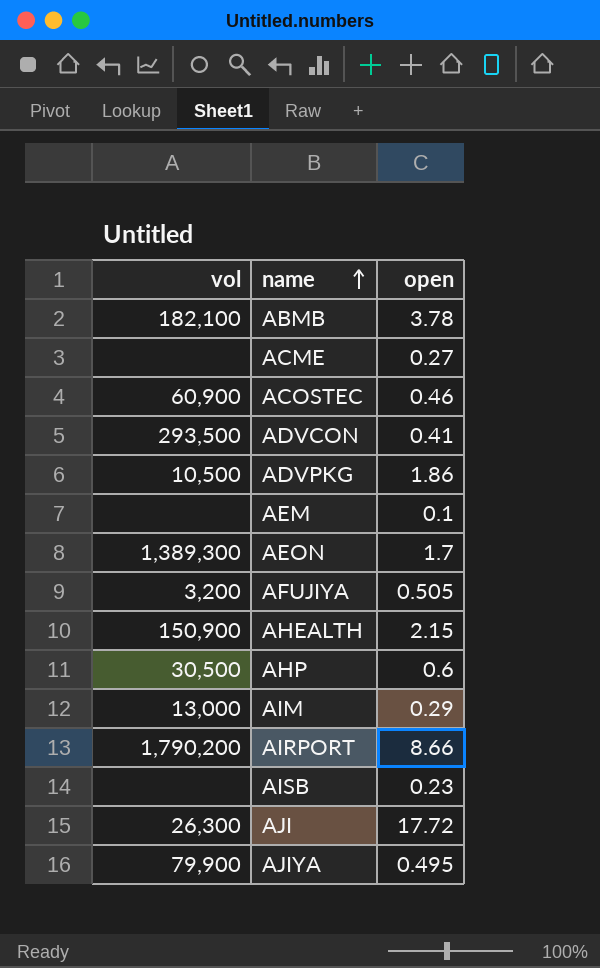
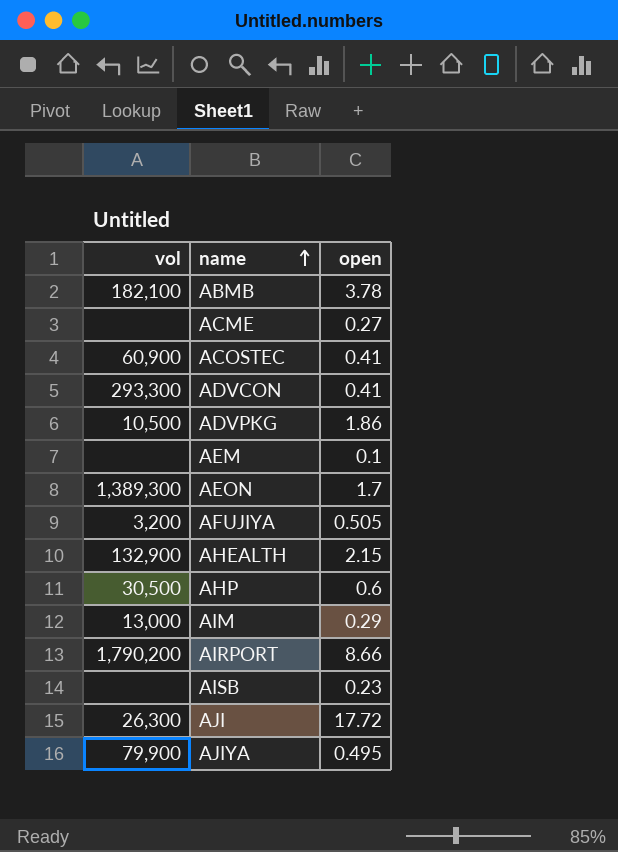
ACOSTEC | open: 0.46 -> 0.41
ADVCON | vol: 293,500 -> 293,300
AHEALTH | vol: 150,900 -> 132,900

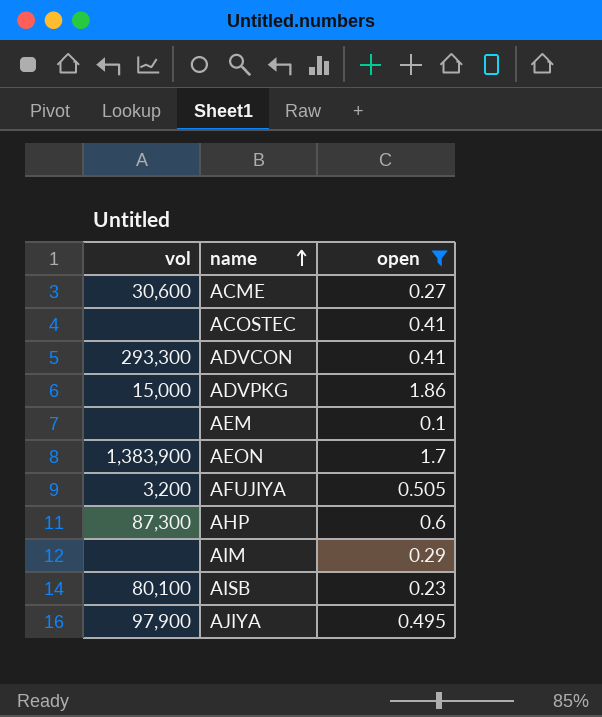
filter: none -> open <= 1.86
ACME | vol: none -> 30,600
ACOSTEC | vol: 60,900 -> none
ADVPKG | vol: 10,500 -> 15,000
AEON | vol: 1,389,300 -> 1,383,900
AHP | vol: 30,500 -> 87,300
AIM | vol: 13,000 -> none
AISB | vol: none -> 80,100
AJIYA | vol: 79,900 -> 97,900

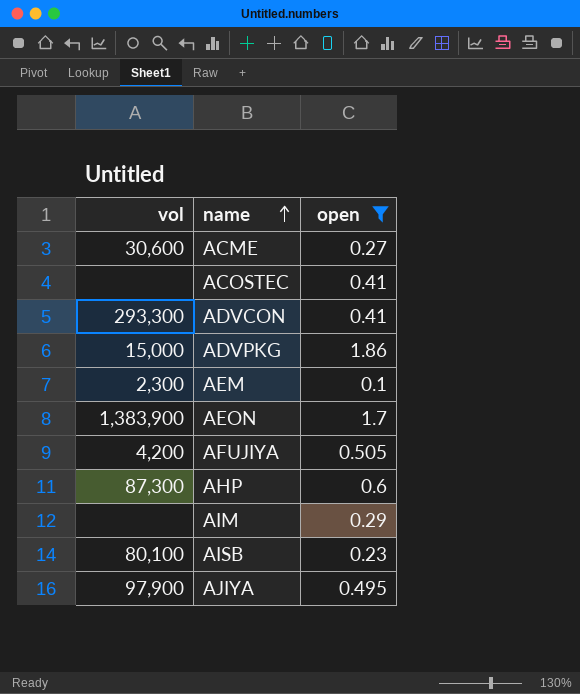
AEM | vol: none -> 2,300
AFUJIYA | vol: 3,200 -> 4,200

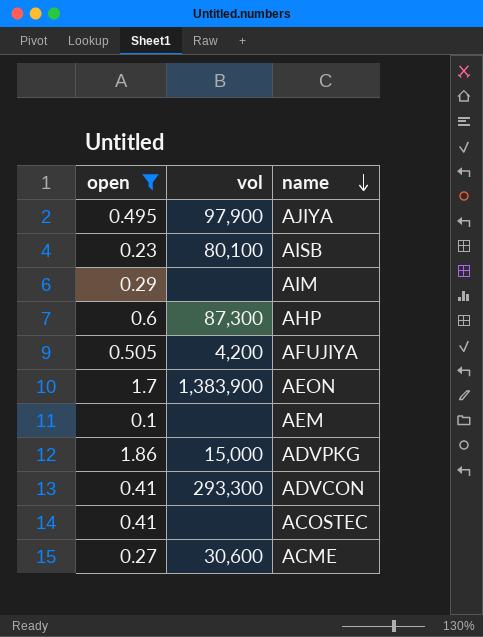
row order: name ascending -> name descending
column open | position: 3 -> 1
AEM | vol: 2,300 -> none

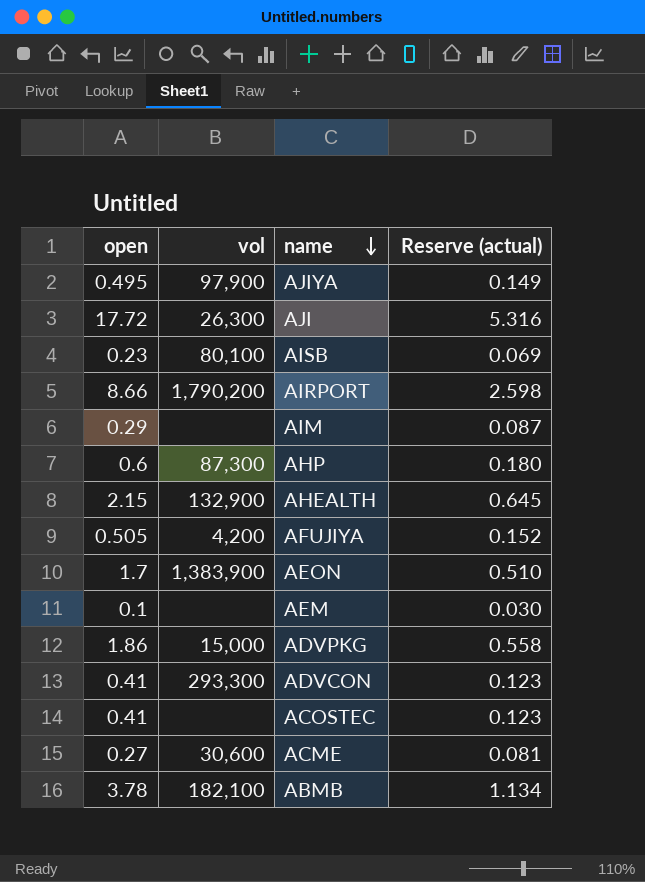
filter: open <= 1.86 -> none
column Reserve (actual) | formula: none -> [open] * 0.3

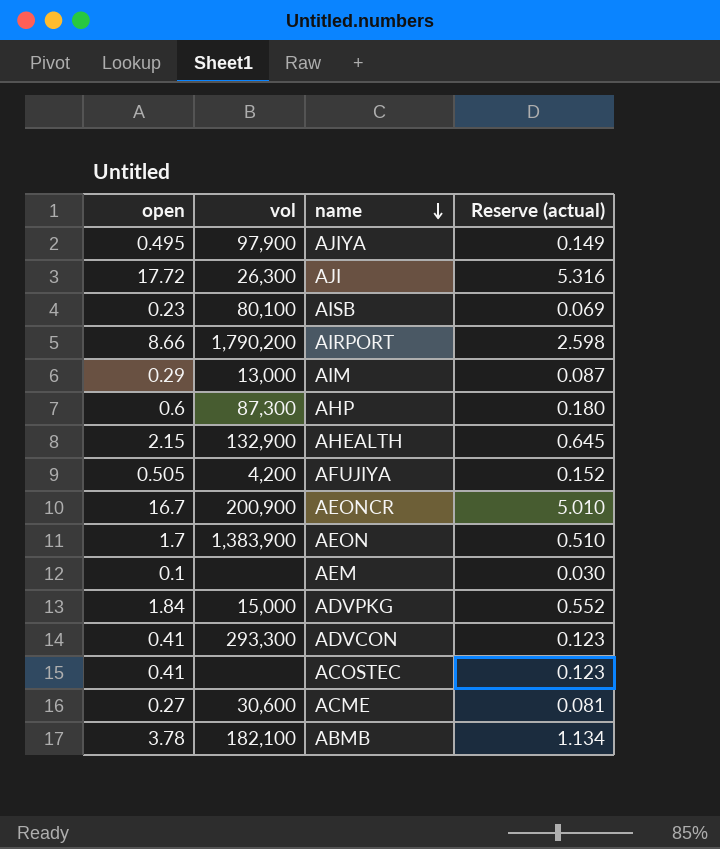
AIM | vol: none -> 13,000
row AEONCR: none -> 16.7 | 200,900 | 5.010
ADVPKG | open: 1.86 -> 1.84
ADVPKG | Reserve (actual): 0.558 -> 0.552

